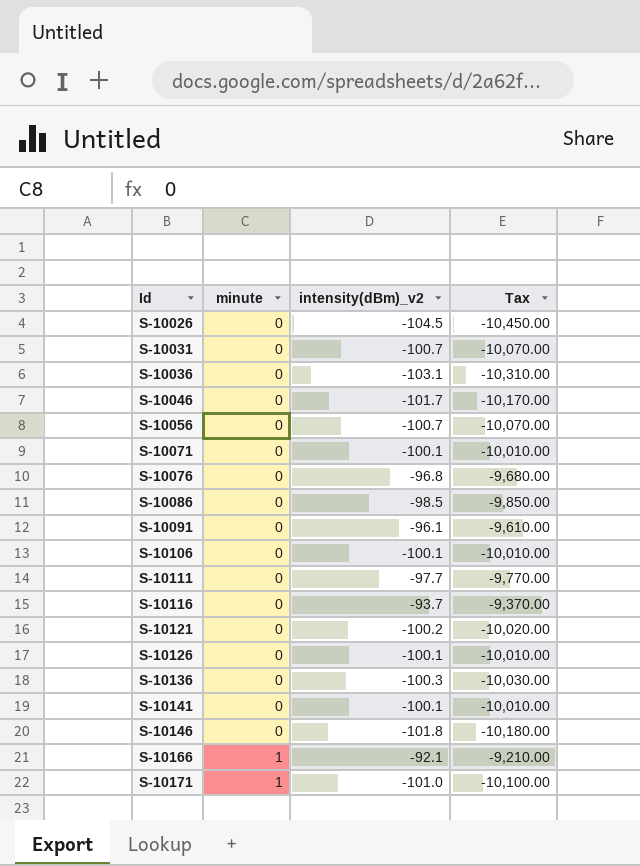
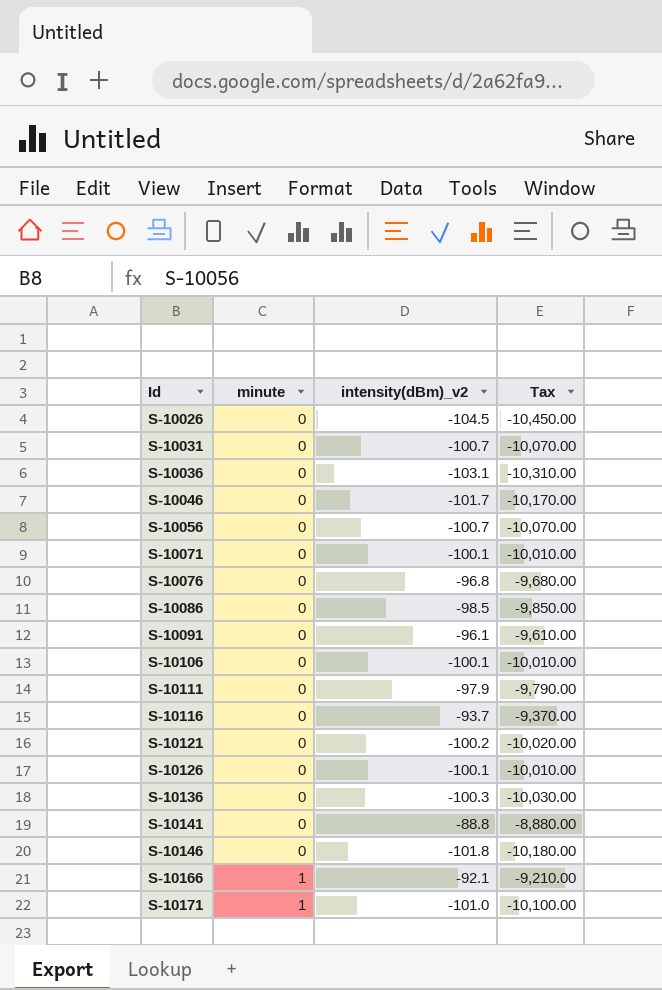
S-10111 | intensity(dBm)_v2: -97.7 -> -97.9
S-10111 | Tax: -9,770.00 -> -9,790.00
S-10141 | intensity(dBm)_v2: -100.1 -> -88.8
S-10141 | Tax: -10,010.00 -> -8,880.00

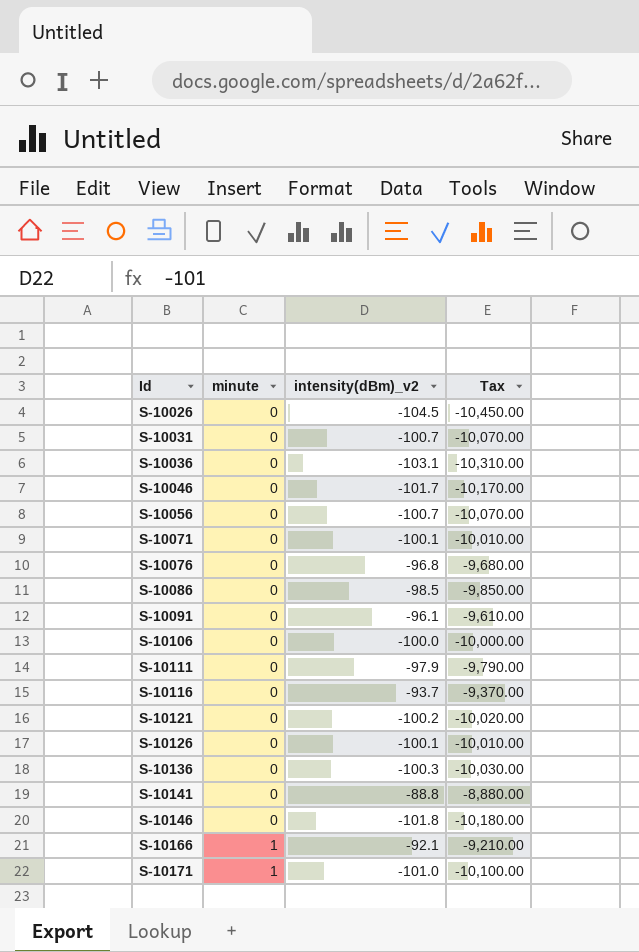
S-10106 | intensity(dBm)_v2: -100.1 -> -100.0
S-10106 | Tax: -10,010.00 -> -10,000.00

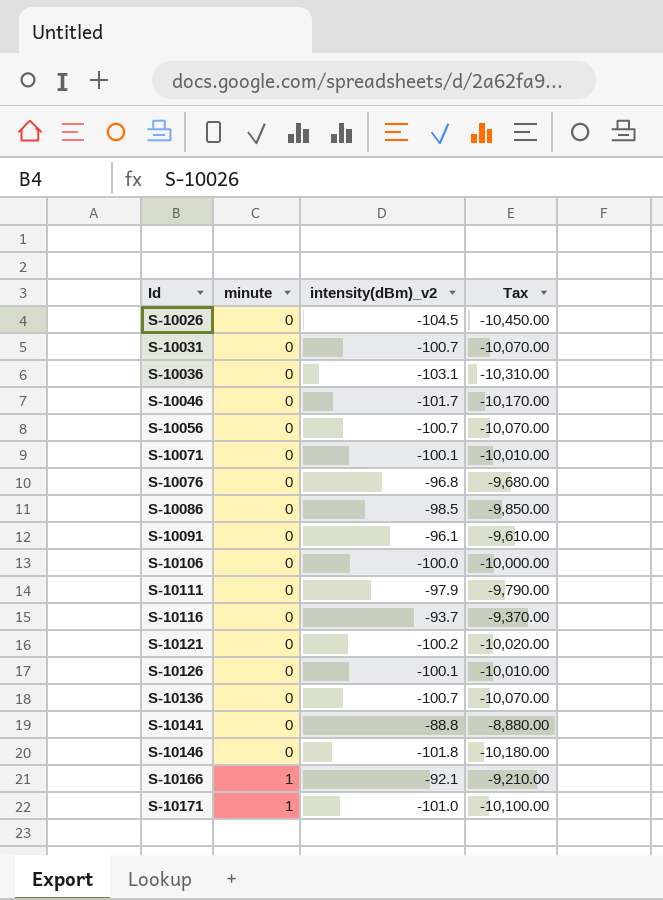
S-10136 | intensity(dBm)_v2: -100.3 -> -100.7
S-10136 | Tax: -10,030.00 -> -10,070.00

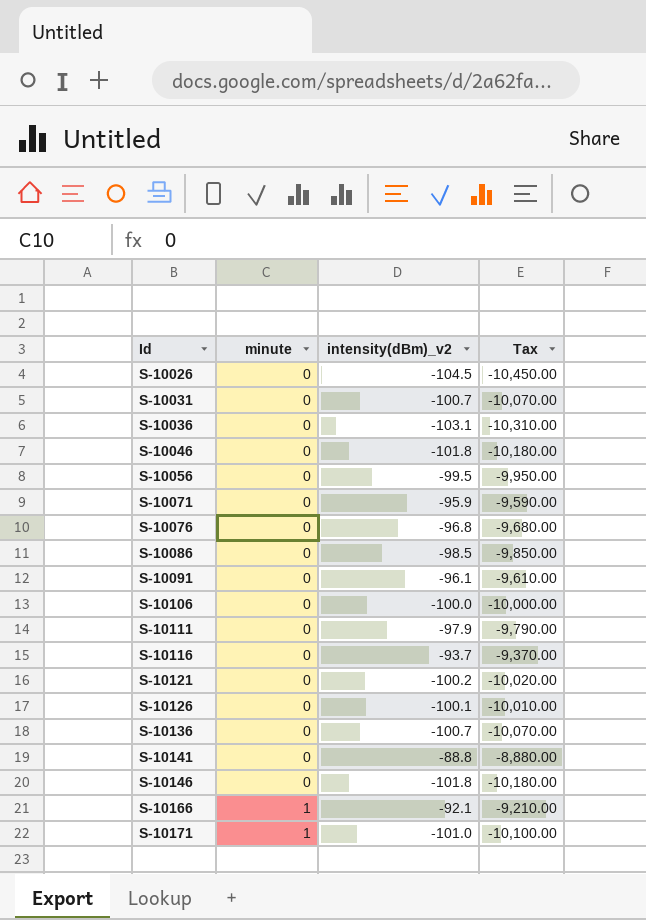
S-10046 | intensity(dBm)_v2: -101.7 -> -101.8
S-10046 | Tax: -10,170.00 -> -10,180.00
S-10056 | intensity(dBm)_v2: -100.7 -> -99.5
S-10056 | Tax: -10,070.00 -> -9,950.00
S-10071 | intensity(dBm)_v2: -100.1 -> -95.9
S-10071 | Tax: -10,010.00 -> -9,590.00

